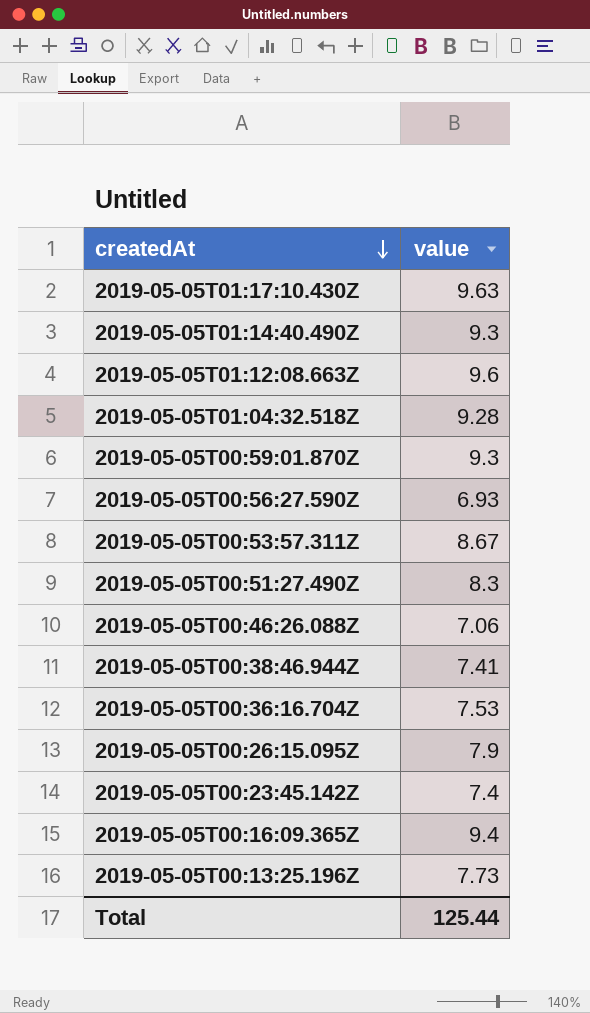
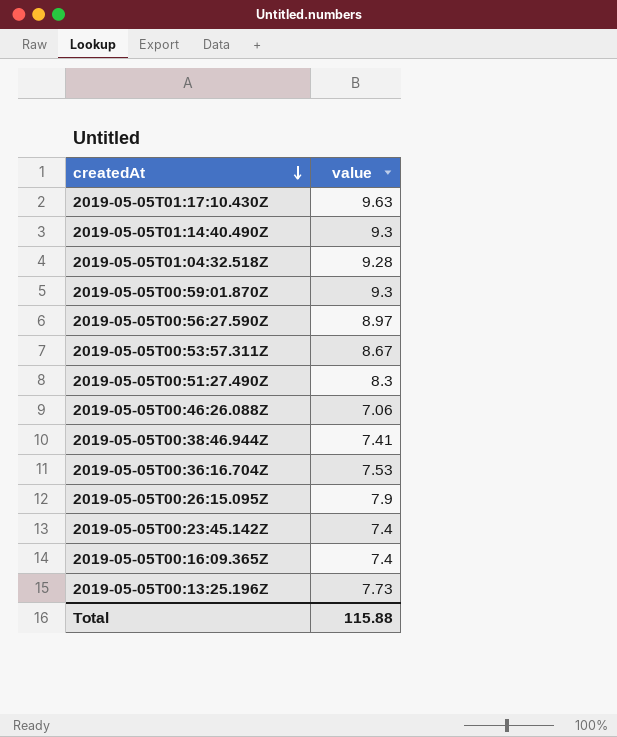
row 2019-05-05T01:12:08.663Z: 9.6 -> none
2019-05-05T00:56:27.590Z | value: 6.93 -> 8.97
2019-05-05T00:16:09.365Z | value: 9.4 -> 7.4
Total | value: 125.44 -> 115.88

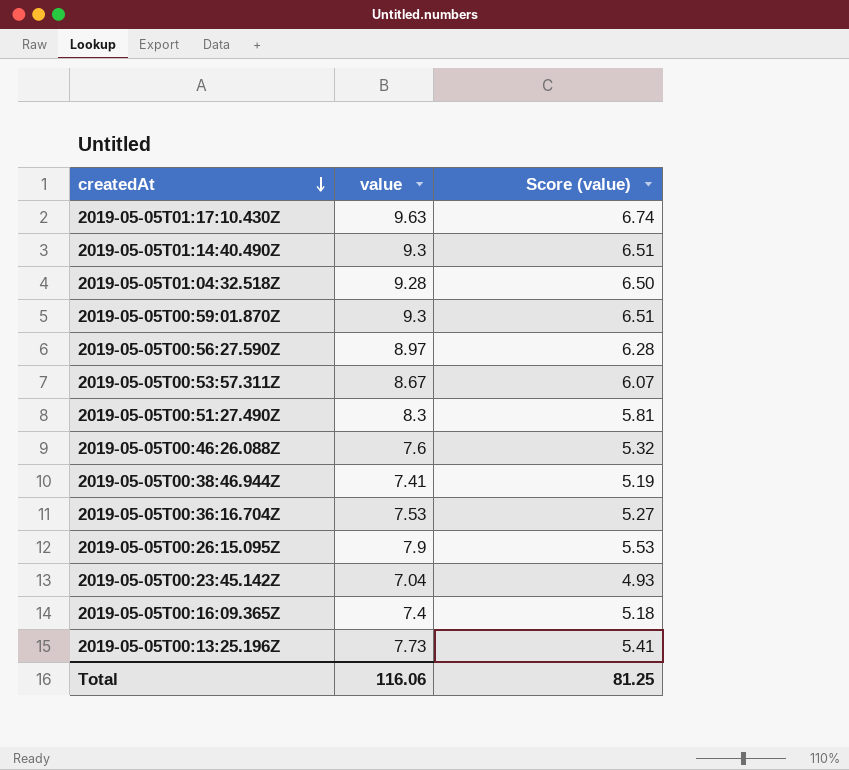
column Score (value) | formula: none -> [value] * 0.7
2019-05-05T00:46:26.088Z | value: 7.06 -> 7.6
2019-05-05T00:23:45.142Z | value: 7.4 -> 7.04
Total | value: 115.88 -> 116.06

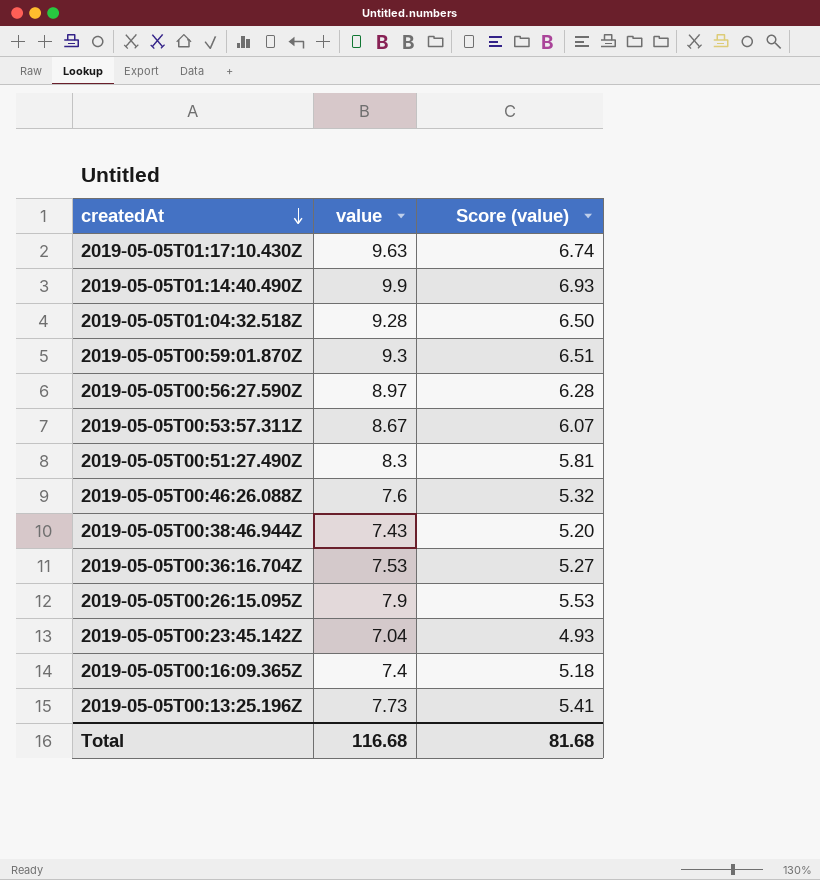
2019-05-05T01:14:40.490Z | value: 9.3 -> 9.9
2019-05-05T01:14:40.490Z | Score (value): 6.51 -> 6.93
2019-05-05T00:38:46.944Z | value: 7.41 -> 7.43
2019-05-05T00:38:46.944Z | Score (value): 5.19 -> 5.20
Total | value: 116.06 -> 116.68
Total | Score (value): 81.25 -> 81.68

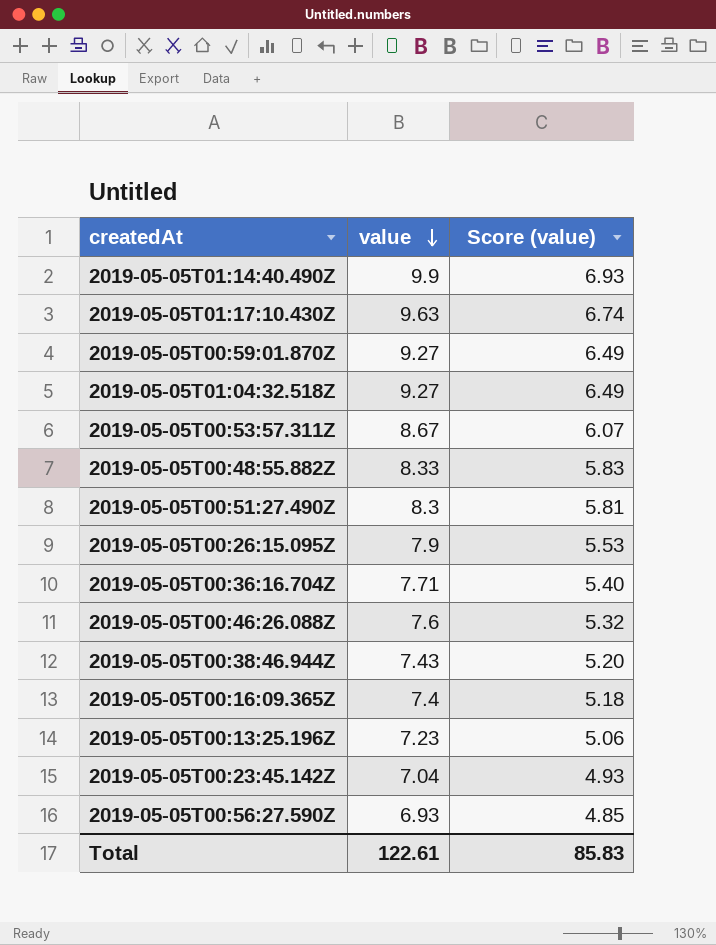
row order: createdAt descending -> value descending
2019-05-05T00:59:01.870Z | value: 9.3 -> 9.27
2019-05-05T00:59:01.870Z | Score (value): 6.51 -> 6.49
2019-05-05T01:04:32.518Z | value: 9.28 -> 9.27
2019-05-05T01:04:32.518Z | Score (value): 6.50 -> 6.49
row 2019-05-05T00:48:55.882Z: none -> 8.33 | 5.83
2019-05-05T00:36:16.704Z | value: 7.53 -> 7.71
2019-05-05T00:36:16.704Z | Score (value): 5.27 -> 5.40
2019-05-05T00:13:25.196Z | value: 7.73 -> 7.23
2019-05-05T00:13:25.196Z | Score (value): 5.41 -> 5.06
2019-05-05T00:56:27.590Z | value: 8.97 -> 6.93
2019-05-05T00:56:27.590Z | Score (value): 6.28 -> 4.85
Total | value: 116.68 -> 122.61
Total | Score (value): 81.68 -> 85.83

